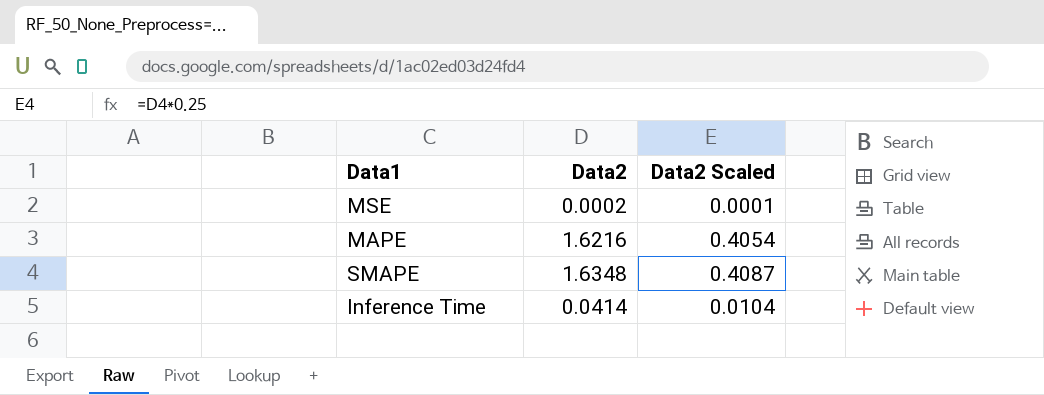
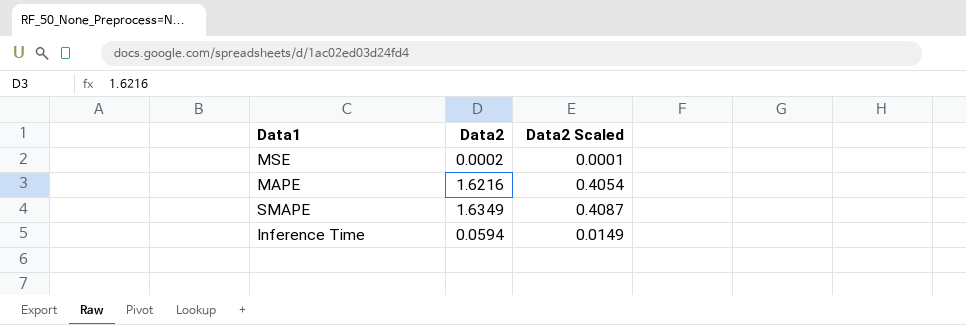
SMAPE | Data2: 1.6348 -> 1.6349
Inference Time | Data2: 0.0414 -> 0.0594
Inference Time | Data2 Scaled: 0.0104 -> 0.0149

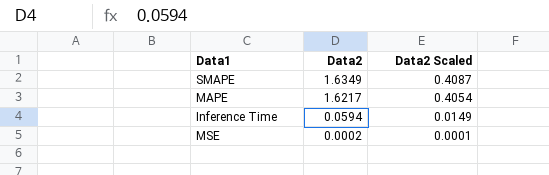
row order: none -> Data2 descending
MAPE | Data2: 1.6216 -> 1.6217

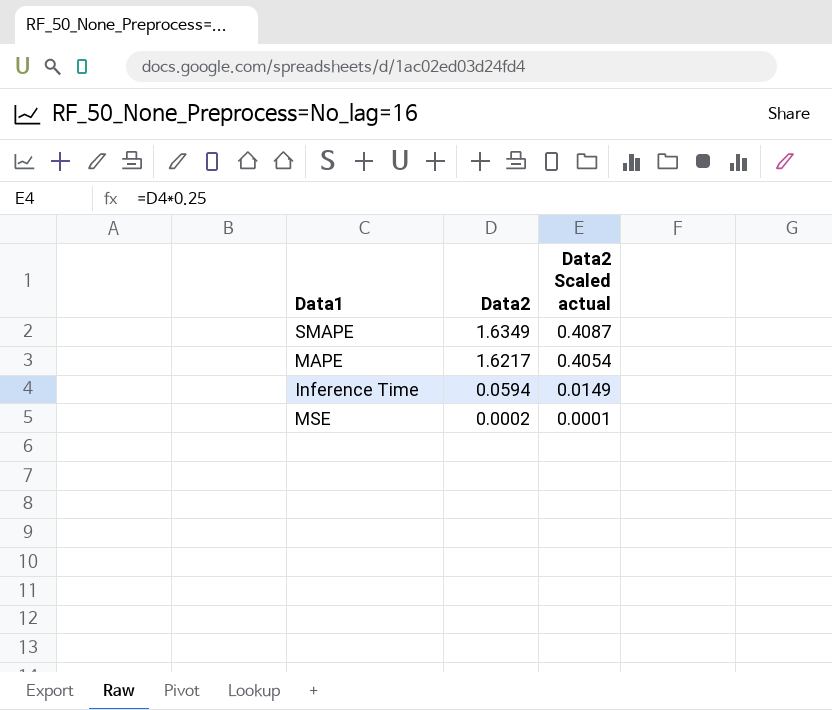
column name: Data2 Scaled -> Data2 Scaled actual

